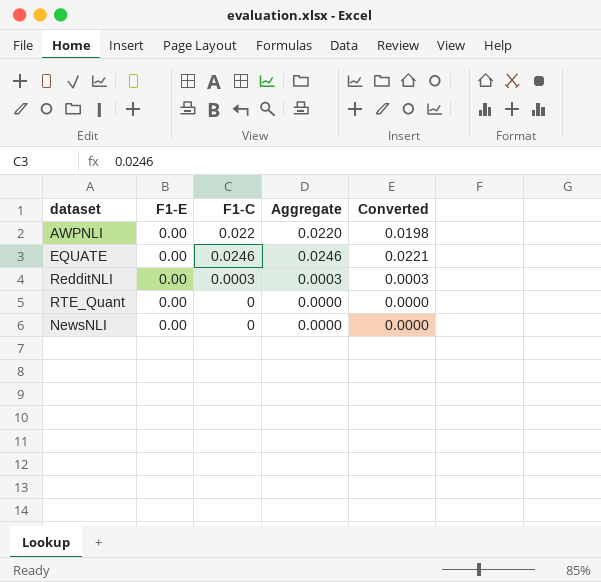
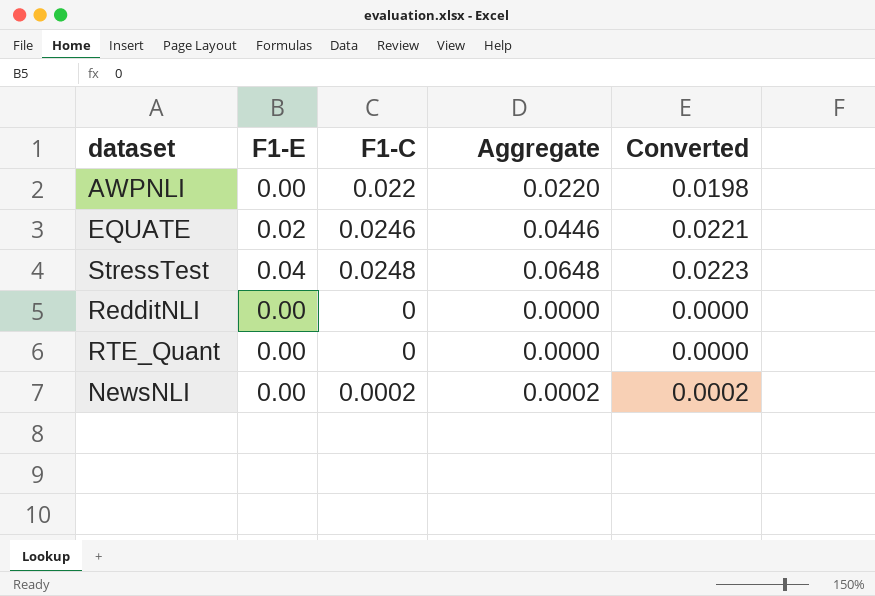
EQUATE | F1-E: 0.00 -> 0.02
EQUATE | Aggregate: 0.0246 -> 0.0446
row StressTest: none -> 0.04 | 0.0248 | 0.0648 | 0.0223
RedditNLI | F1-C: 0.0003 -> 0
RedditNLI | Aggregate: 0.0003 -> 0.0000
RedditNLI | Converted: 0.0003 -> 0.0000
NewsNLI | F1-C: 0 -> 0.0002
NewsNLI | Aggregate: 0.0000 -> 0.0002
NewsNLI | Converted: 0.0000 -> 0.0002

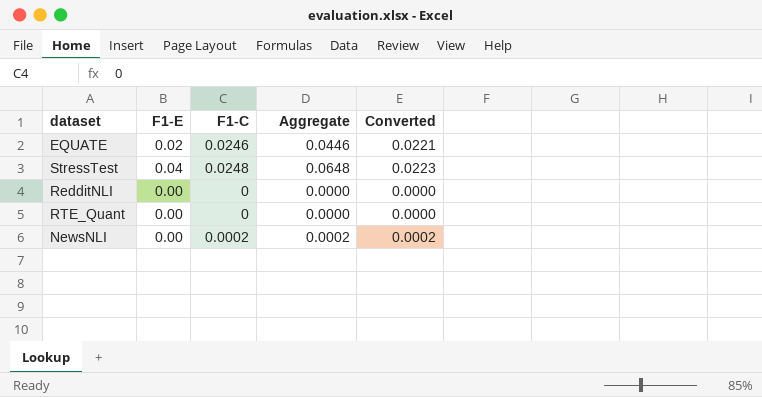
row AWPNLI: 0.00 | 0.022 | 0.0220 | 0.0198 -> none

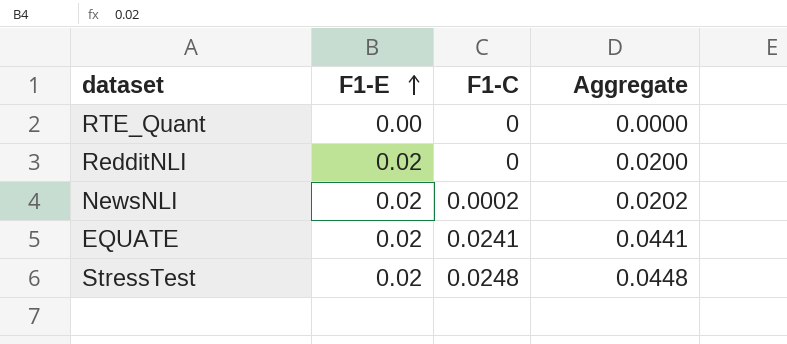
row order: none -> F1-E ascending
column Converted | formula: [F1-C] * 0.9 -> none
RedditNLI | F1-E: 0.00 -> 0.02
RedditNLI | Aggregate: 0.0000 -> 0.0200
NewsNLI | F1-E: 0.00 -> 0.02
NewsNLI | Aggregate: 0.0002 -> 0.0202
EQUATE | F1-C: 0.0246 -> 0.0241
EQUATE | Aggregate: 0.0446 -> 0.0441
StressTest | F1-E: 0.04 -> 0.02
StressTest | Aggregate: 0.0648 -> 0.0448

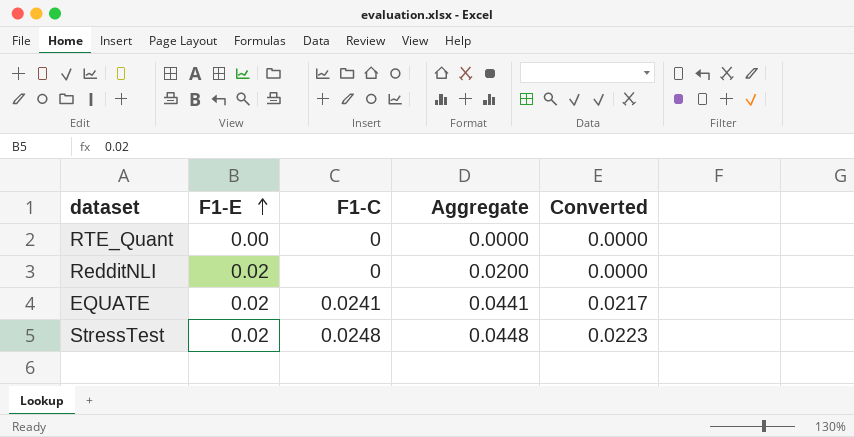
column Converted | formula: none -> [F1-C] * 0.9
row NewsNLI: 0.02 | 0.0002 | 0.0202 -> none

